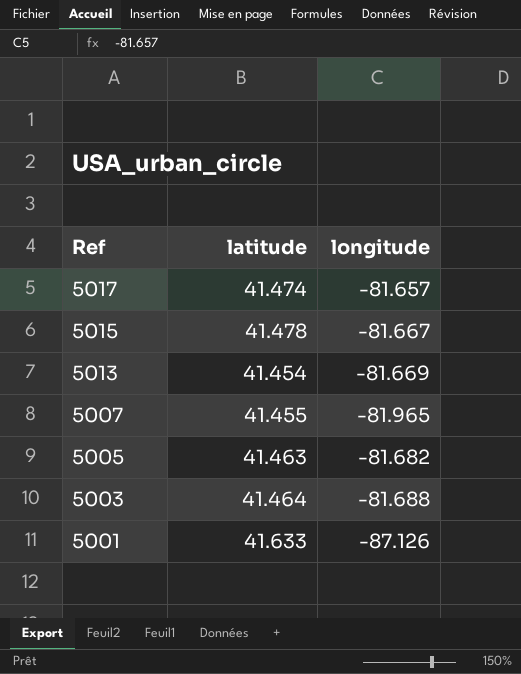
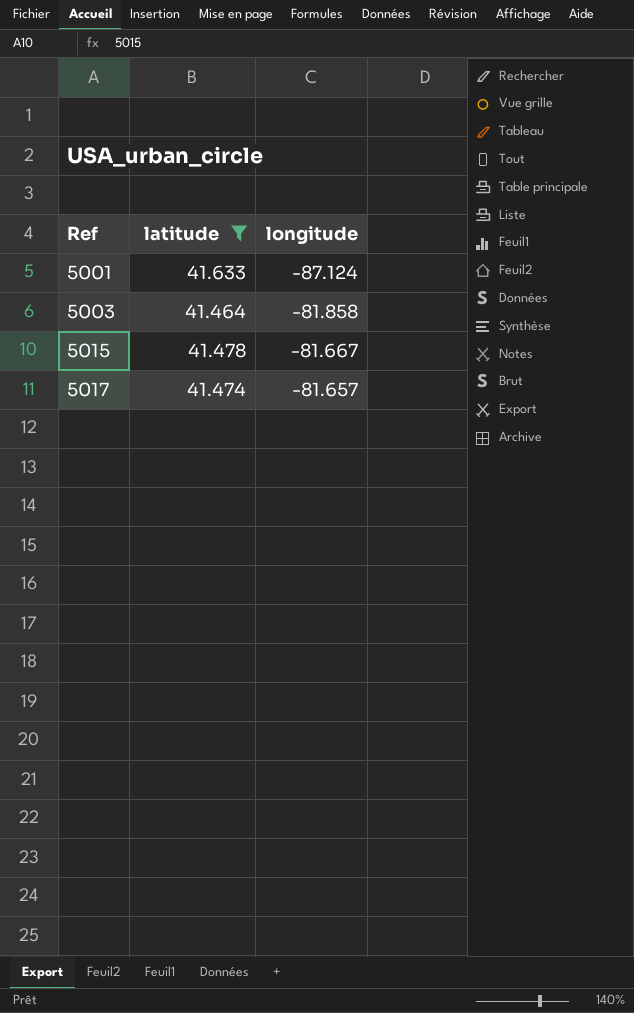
filter: none -> latitude >= 41.464
row order: Ref descending -> Ref ascending
5001 | longitude: -87.126 -> -87.124
5003 | longitude: -81.688 -> -81.858

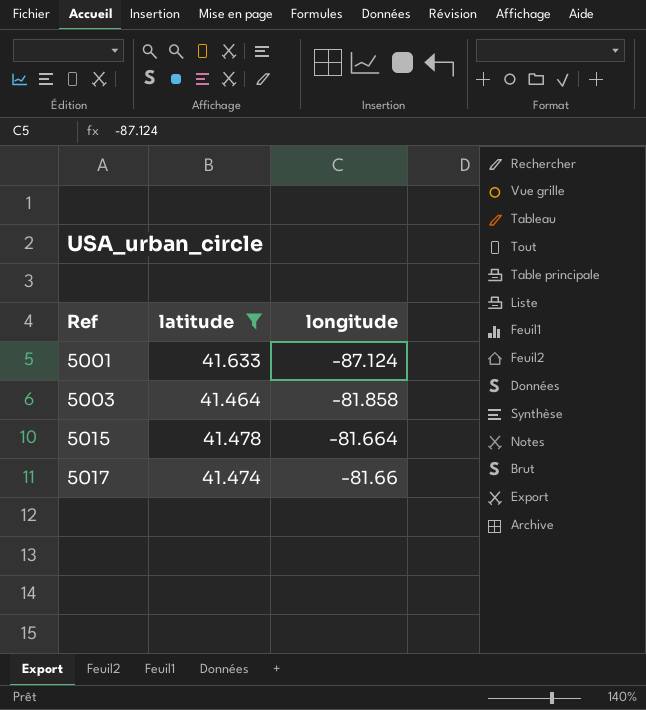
5015 | longitude: -81.667 -> -81.664
5017 | longitude: -81.657 -> -81.66

